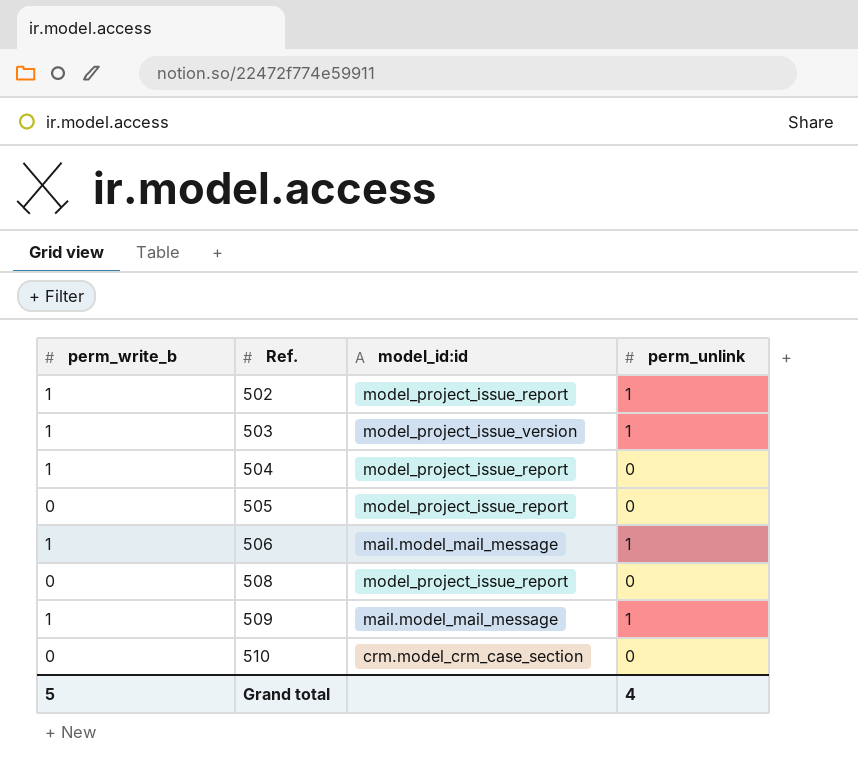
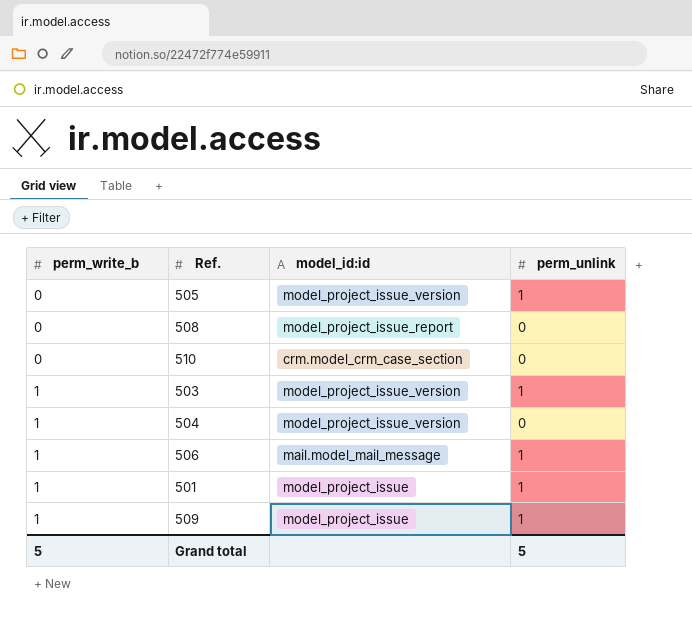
row order: Ref. ascending -> perm_write_b ascending
row 502: 1 | model_project_issue_report | 1 -> none
505 | model_id:id: model_project_issue_report -> model_project_issue_version
505 | perm_unlink: 0 -> 1
504 | model_id:id: model_project_issue_report -> model_project_issue_version
row 501: none -> 1 | model_project_issue | 1
509 | model_id:id: mail.model_mail_message -> model_project_issue
Grand total | perm_unlink: 4 -> 5

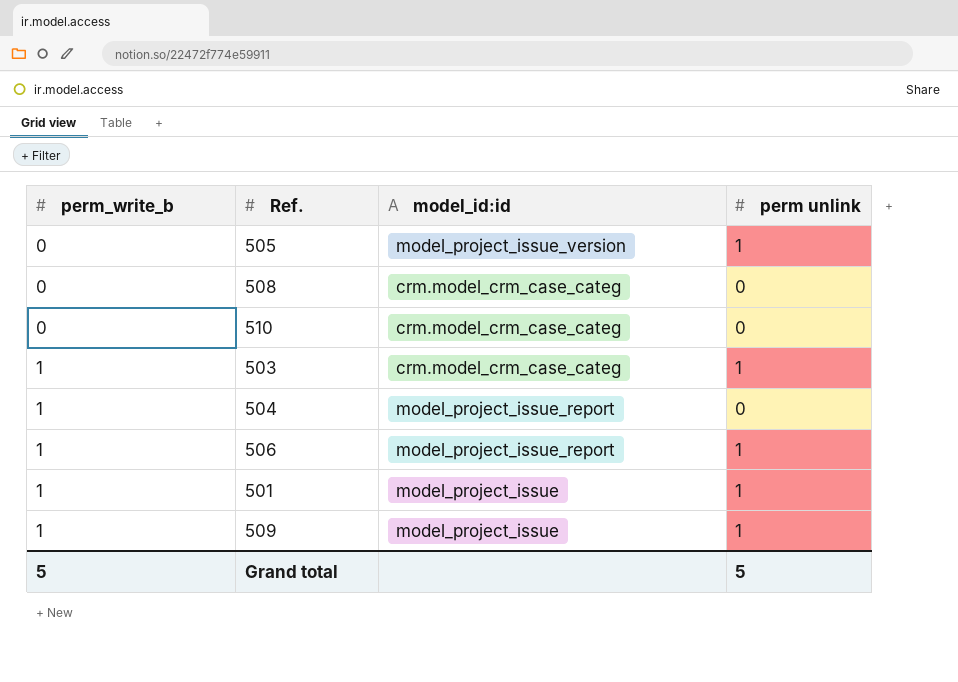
column name: perm_unlink -> perm unlink
508 | model_id:id: model_project_issue_report -> crm.model_crm_case_categ
510 | model_id:id: crm.model_crm_case_section -> crm.model_crm_case_categ
503 | model_id:id: model_project_issue_version -> crm.model_crm_case_categ
504 | model_id:id: model_project_issue_version -> model_project_issue_report
506 | model_id:id: mail.model_mail_message -> model_project_issue_report

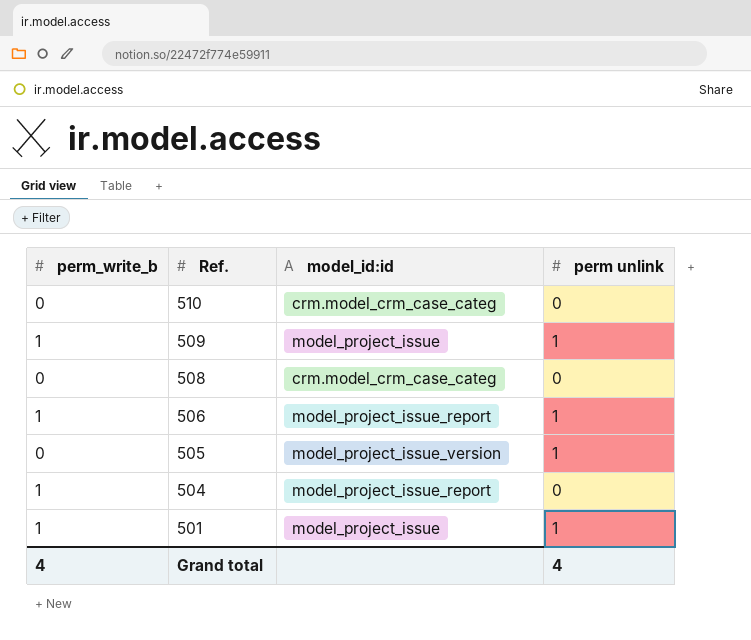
row order: perm_write_b ascending -> Ref. descending
row 503: 1 | crm.model_crm_case_categ | 1 -> none
Grand total | perm_write_b: 5 -> 4
Grand total | perm unlink: 5 -> 4

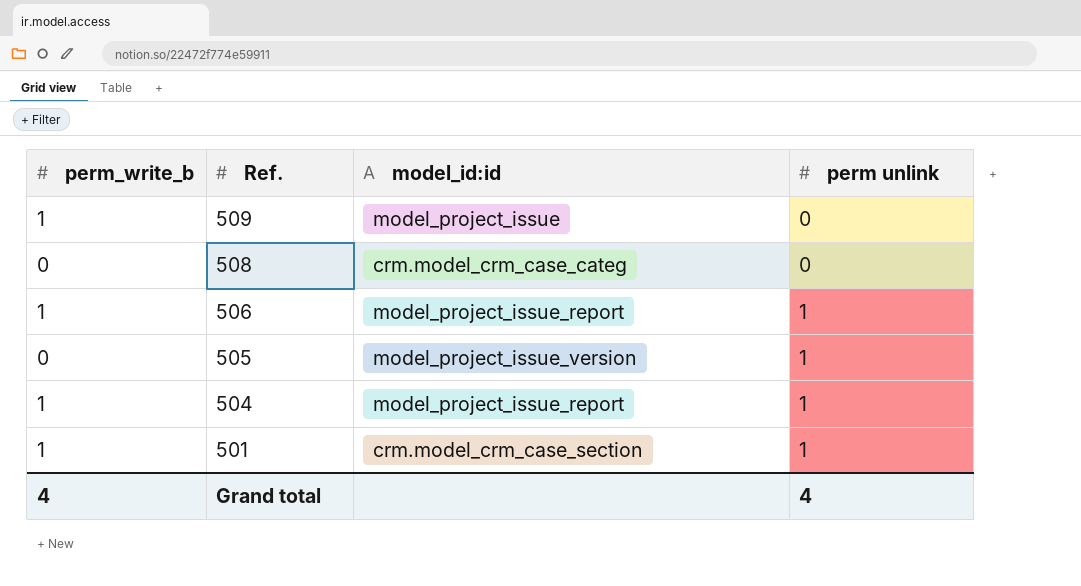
row 510: 0 | crm.model_crm_case_categ | 0 -> none
509 | perm unlink: 1 -> 0
504 | perm unlink: 0 -> 1
501 | model_id:id: model_project_issue -> crm.model_crm_case_section

